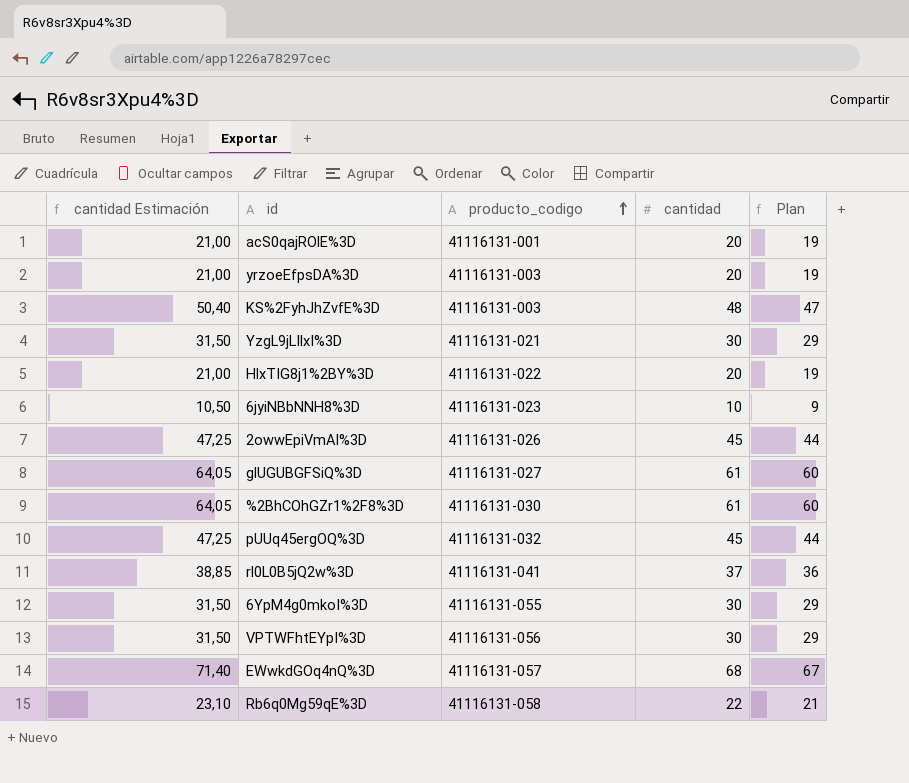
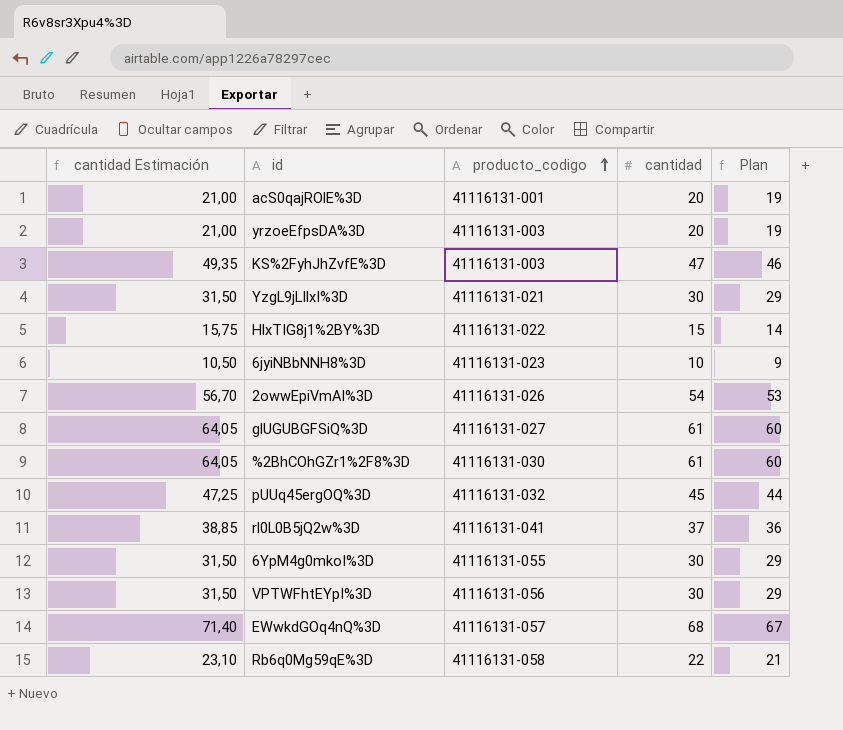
KS%2FyhJhZvfE%3D | cantidad Estimación: 50,40 -> 49,35
KS%2FyhJhZvfE%3D | cantidad: 48 -> 47
KS%2FyhJhZvfE%3D | Plan: 47 -> 46
HlxTIG8j1%2BY%3D | cantidad Estimación: 21,00 -> 15,75
HlxTIG8j1%2BY%3D | cantidad: 20 -> 15
HlxTIG8j1%2BY%3D | Plan: 19 -> 14
2owwEpiVmAI%3D | cantidad Estimación: 47,25 -> 56,70
2owwEpiVmAI%3D | cantidad: 45 -> 54
2owwEpiVmAI%3D | Plan: 44 -> 53

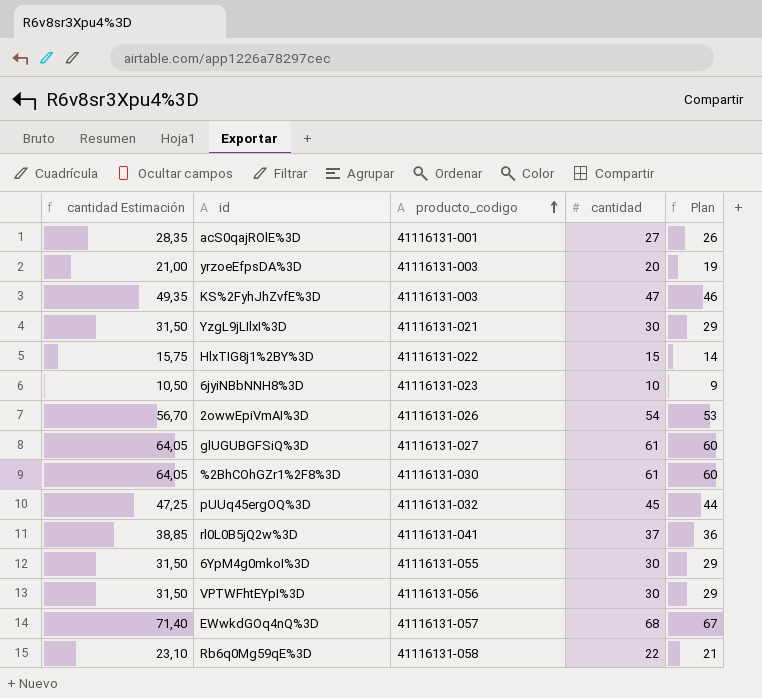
acS0qajROlE%3D | cantidad Estimación: 21,00 -> 28,35
acS0qajROlE%3D | cantidad: 20 -> 27
acS0qajROlE%3D | Plan: 19 -> 26

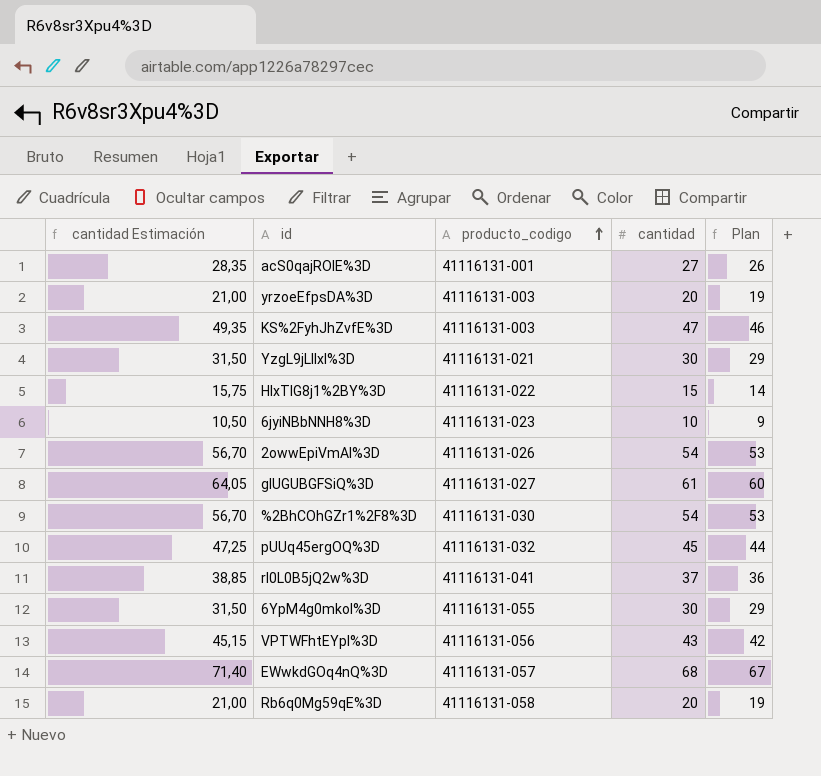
%2BhCOhGZr1%2F8%3D | cantidad Estimación: 64,05 -> 56,70
%2BhCOhGZr1%2F8%3D | cantidad: 61 -> 54
%2BhCOhGZr1%2F8%3D | Plan: 60 -> 53
VPTWFhtEYpI%3D | cantidad Estimación: 31,50 -> 45,15
VPTWFhtEYpI%3D | cantidad: 30 -> 43
VPTWFhtEYpI%3D | Plan: 29 -> 42
Rb6q0Mg59qE%3D | cantidad Estimación: 23,10 -> 21,00
Rb6q0Mg59qE%3D | cantidad: 22 -> 20
Rb6q0Mg59qE%3D | Plan: 21 -> 19

